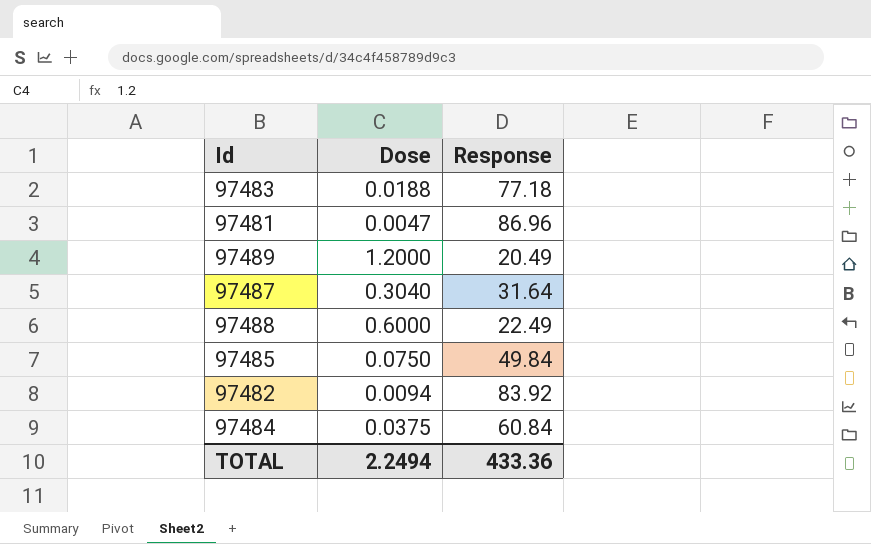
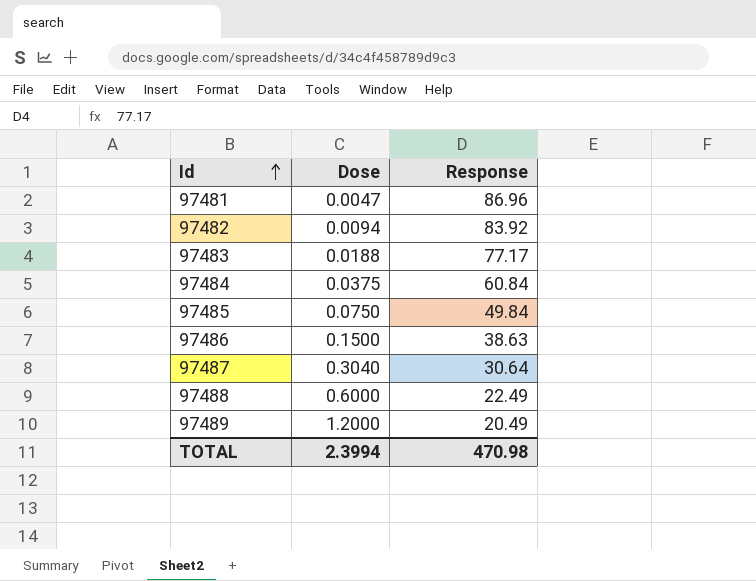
row order: none -> Id ascending
97483 | Response: 77.18 -> 77.17
row 97486: none -> 0.1500 | 38.63
97487 | Response: 31.64 -> 30.64
TOTAL | Dose: 2.2494 -> 2.3994
TOTAL | Response: 433.36 -> 470.98

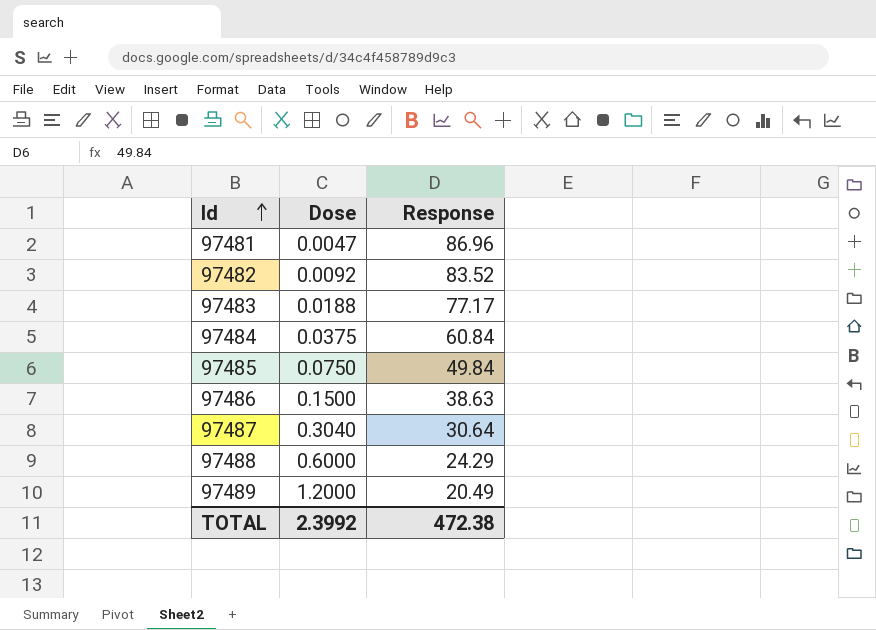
97482 | Dose: 0.0094 -> 0.0092
97482 | Response: 83.92 -> 83.52
97488 | Response: 22.49 -> 24.29
TOTAL | Dose: 2.3994 -> 2.3992
TOTAL | Response: 470.98 -> 472.38

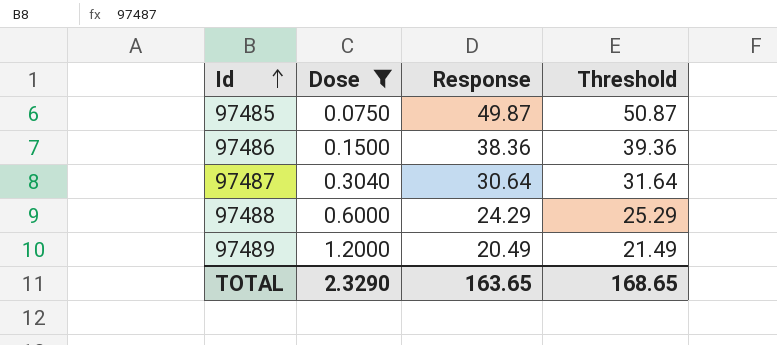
filter: none -> Dose >= 0.0750
column Threshold | formula: none -> [Response] + 1
97485 | Response: 49.84 -> 49.87
97486 | Response: 38.63 -> 38.36
TOTAL | Dose: 2.3992 -> 2.3290
TOTAL | Response: 472.38 -> 163.65

